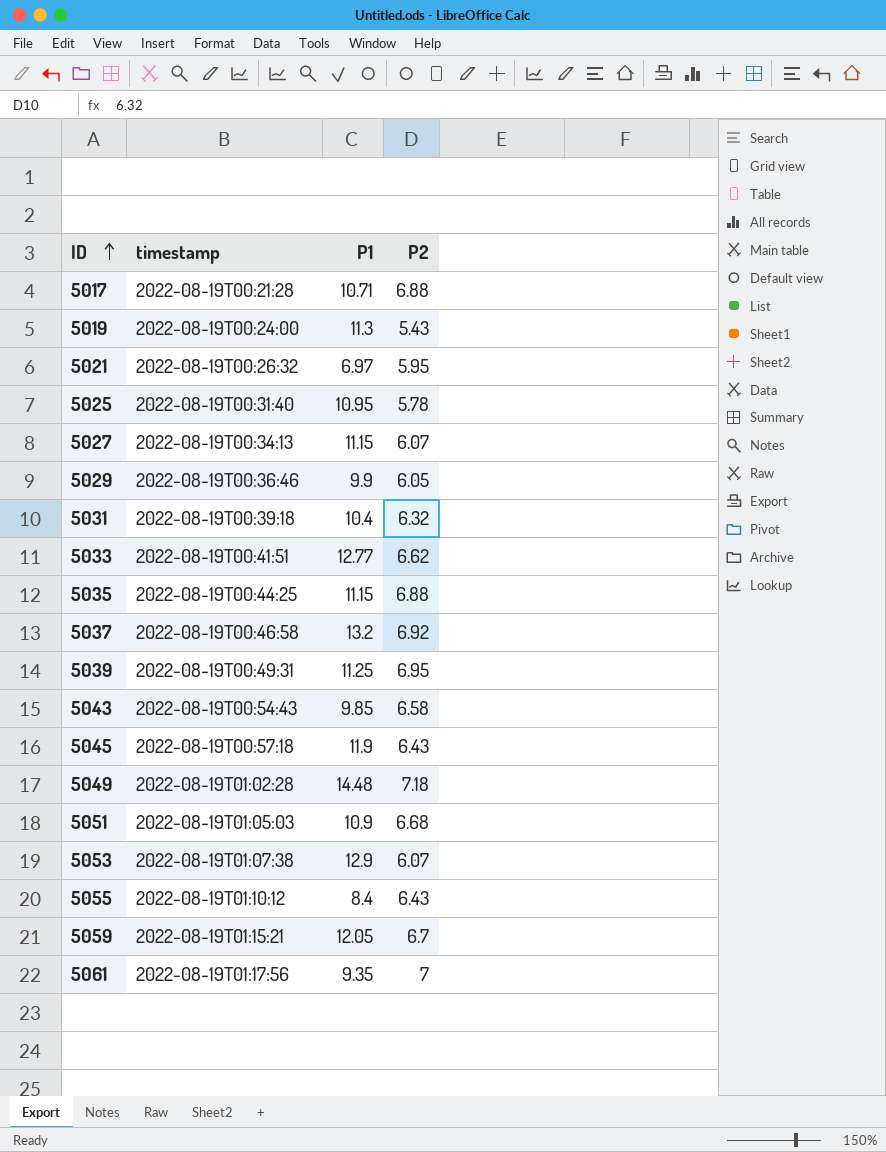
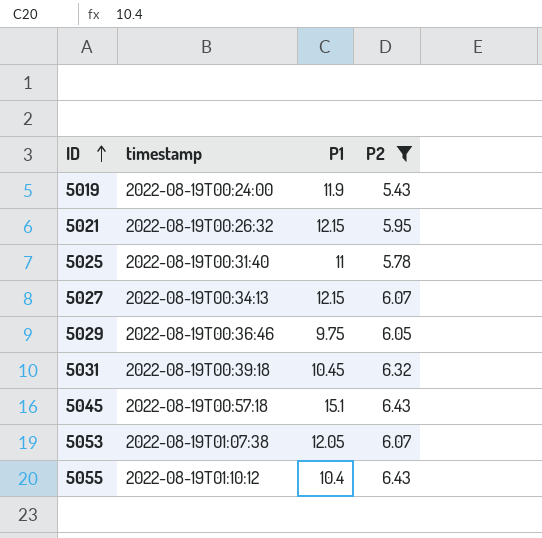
filter: none -> P2 <= 6.43
5019 | P1: 11.3 -> 11.9
5021 | P1: 6.97 -> 12.15
5025 | P1: 10.95 -> 11
5027 | P1: 11.15 -> 12.15
5029 | P1: 9.9 -> 9.75
5031 | P1: 10.4 -> 10.45
5045 | P1: 11.9 -> 15.1
5053 | P1: 12.9 -> 12.05
5055 | P1: 8.4 -> 10.4

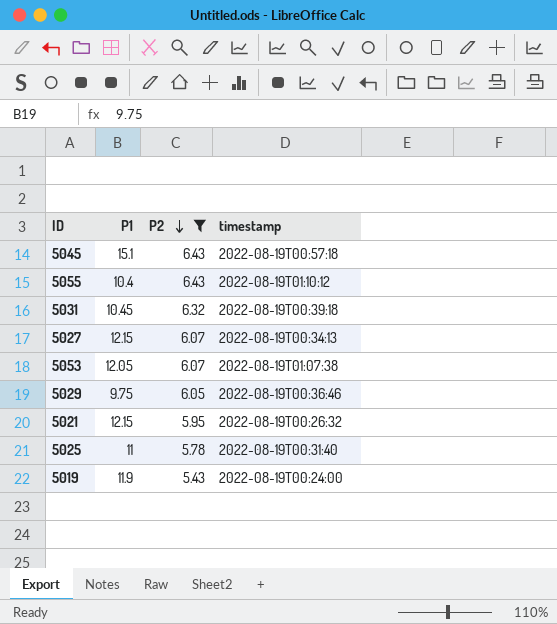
row order: ID ascending -> P2 descending
column timestamp | position: 2 -> 4

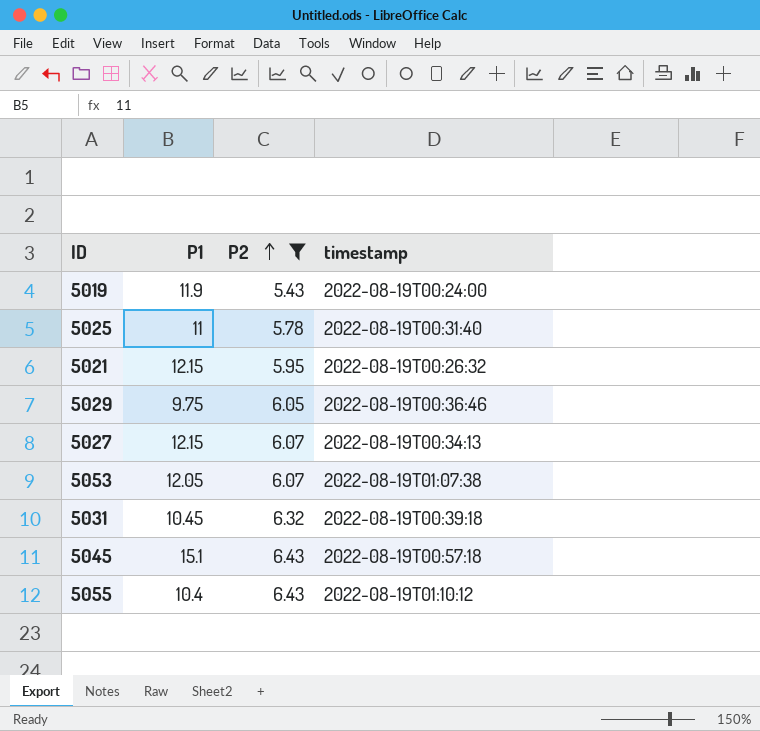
row order: P2 descending -> P2 ascending

